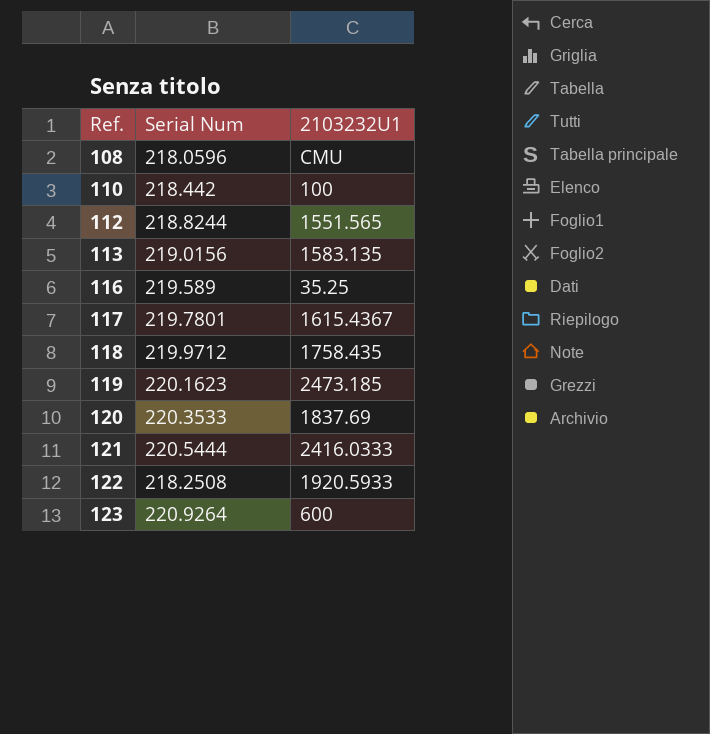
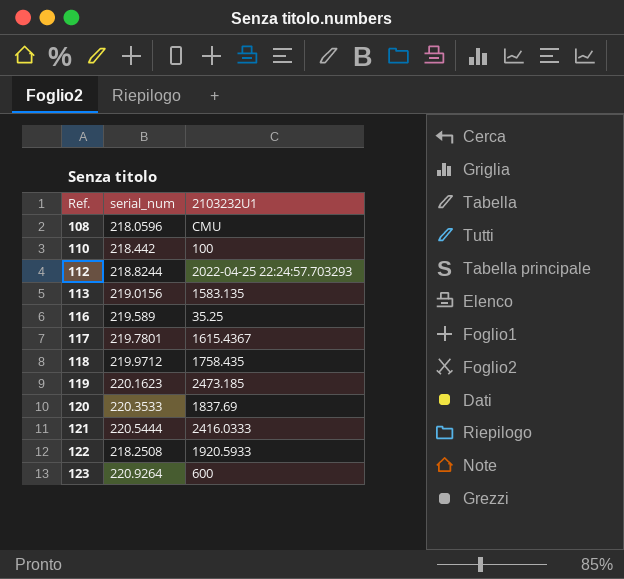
column name: Serial Num -> serial_num
112 | 2103232U1: 1551.565 -> 2022-04-25 22:24:57.703293

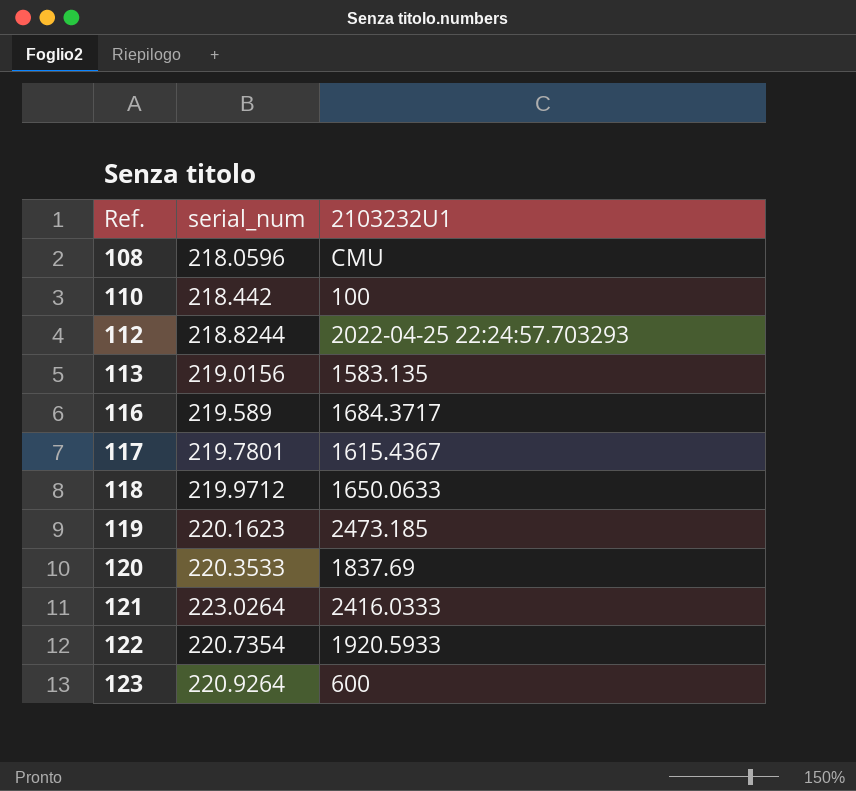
116 | 2103232U1: 35.25 -> 1684.3717
118 | 2103232U1: 1758.435 -> 1650.0633
121 | serial_num: 220.5444 -> 223.0264
122 | serial_num: 218.2508 -> 220.7354

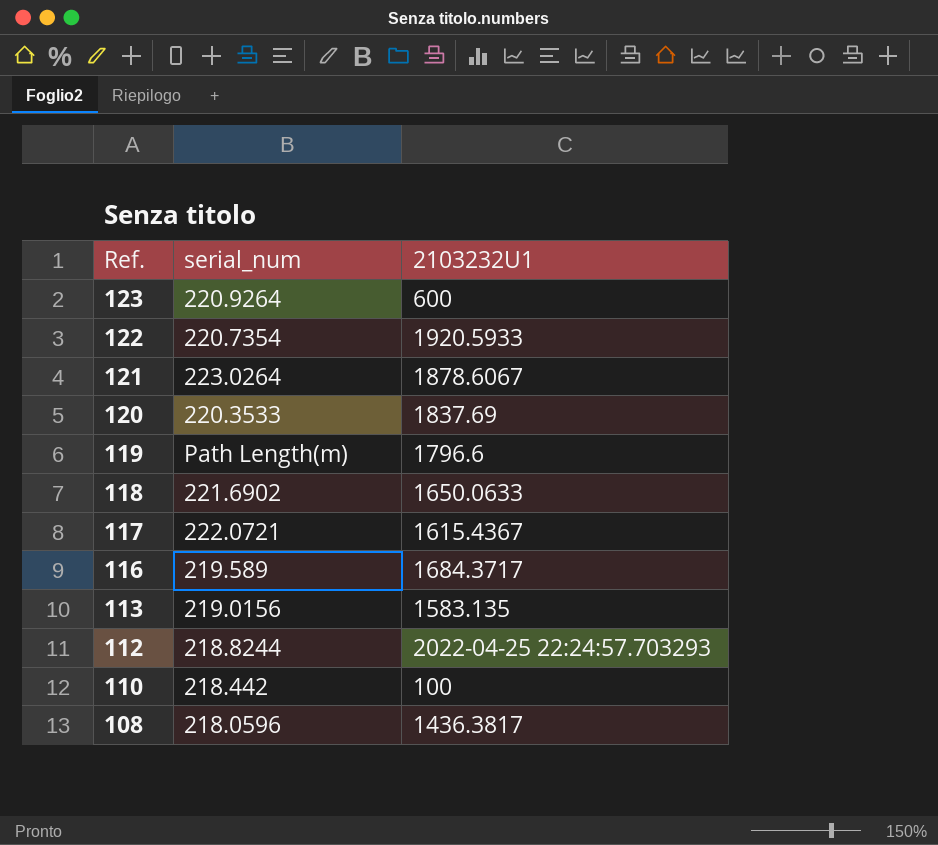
row order: Ref. ascending -> Ref. descending
121 | 2103232U1: 2416.0333 -> 1878.6067
119 | serial_num: 220.1623 -> Path Length(m)
119 | 2103232U1: 2473.185 -> 1796.6
118 | serial_num: 219.9712 -> 221.6902
117 | serial_num: 219.7801 -> 222.0721
108 | 2103232U1: CMU -> 1436.3817

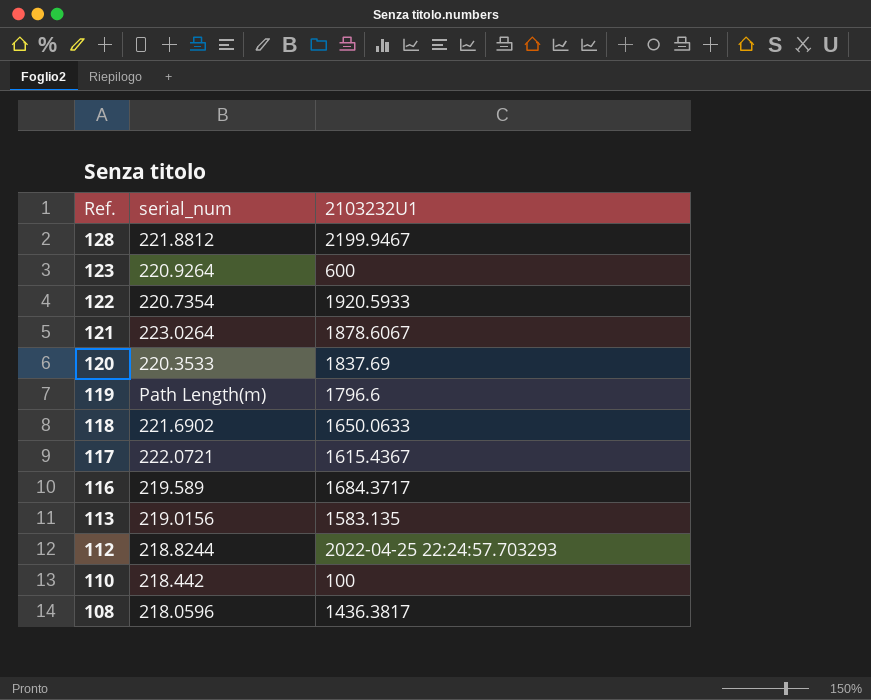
row 128: none -> 221.8812 | 2199.9467

